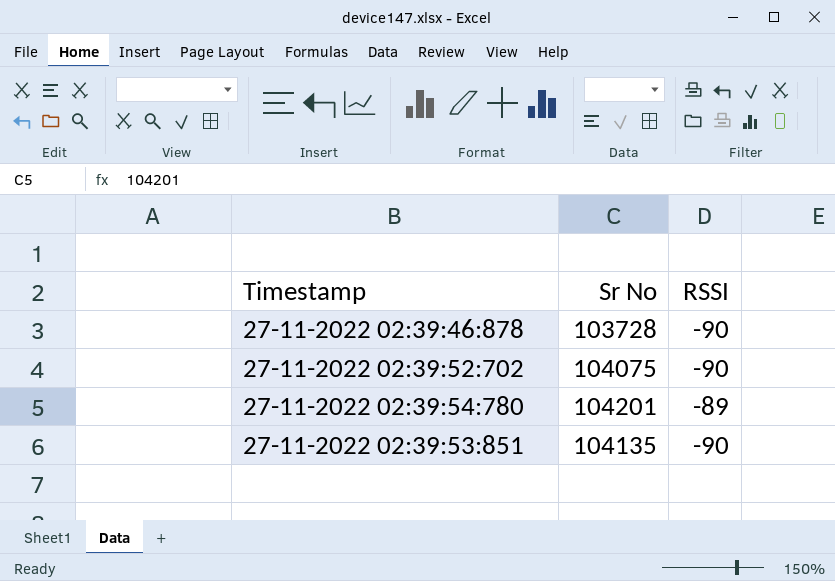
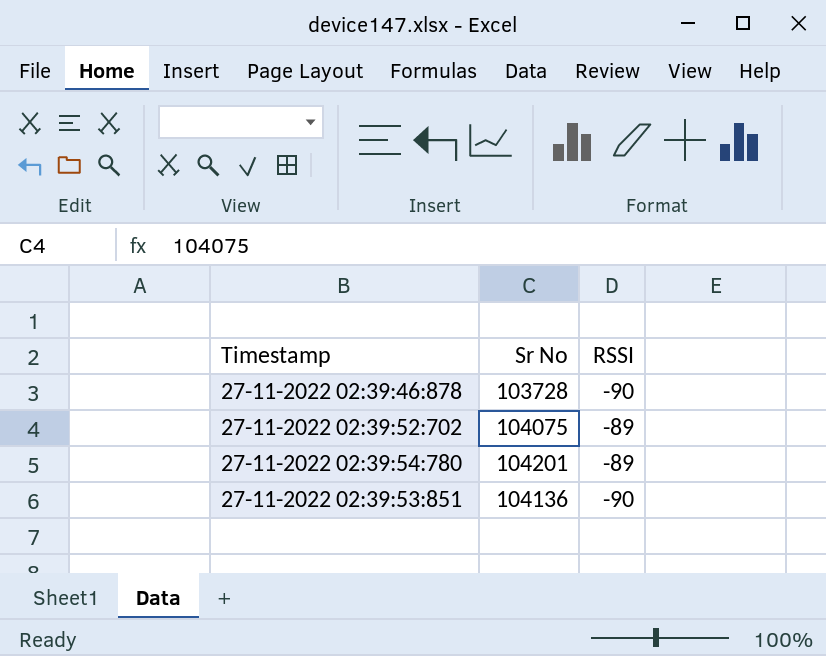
27-11-2022 02:39:52:702 | RSSI: -90 -> -89
27-11-2022 02:39:53:851 | Sr No: 104135 -> 104136

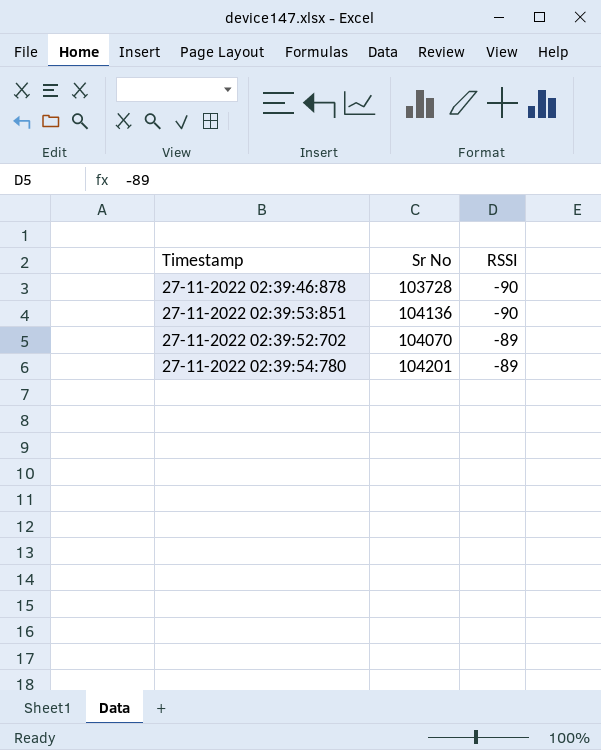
row order: none -> RSSI ascending
27-11-2022 02:39:52:702 | Sr No: 104075 -> 104070

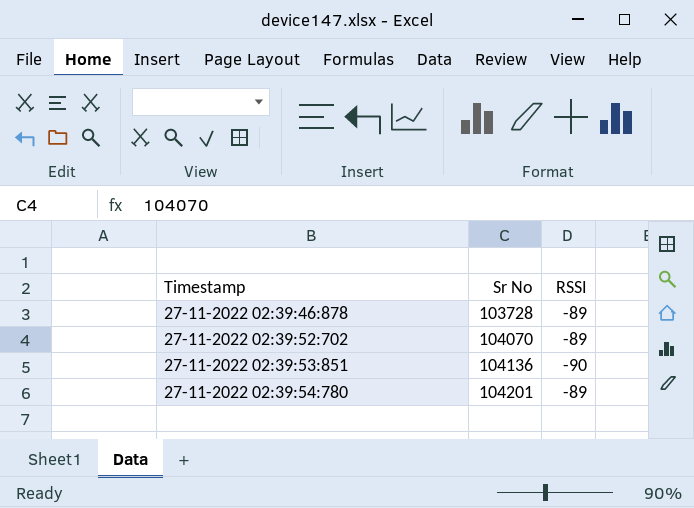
row order: RSSI ascending -> Timestamp ascending
27-11-2022 02:39:46:878 | RSSI: -90 -> -89

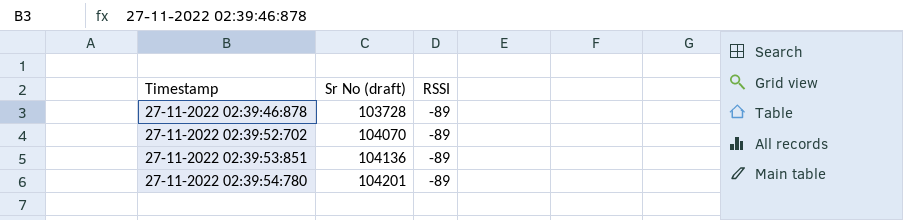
column name: Sr No -> Sr No (draft)
27-11-2022 02:39:53:851 | RSSI: -90 -> -89

